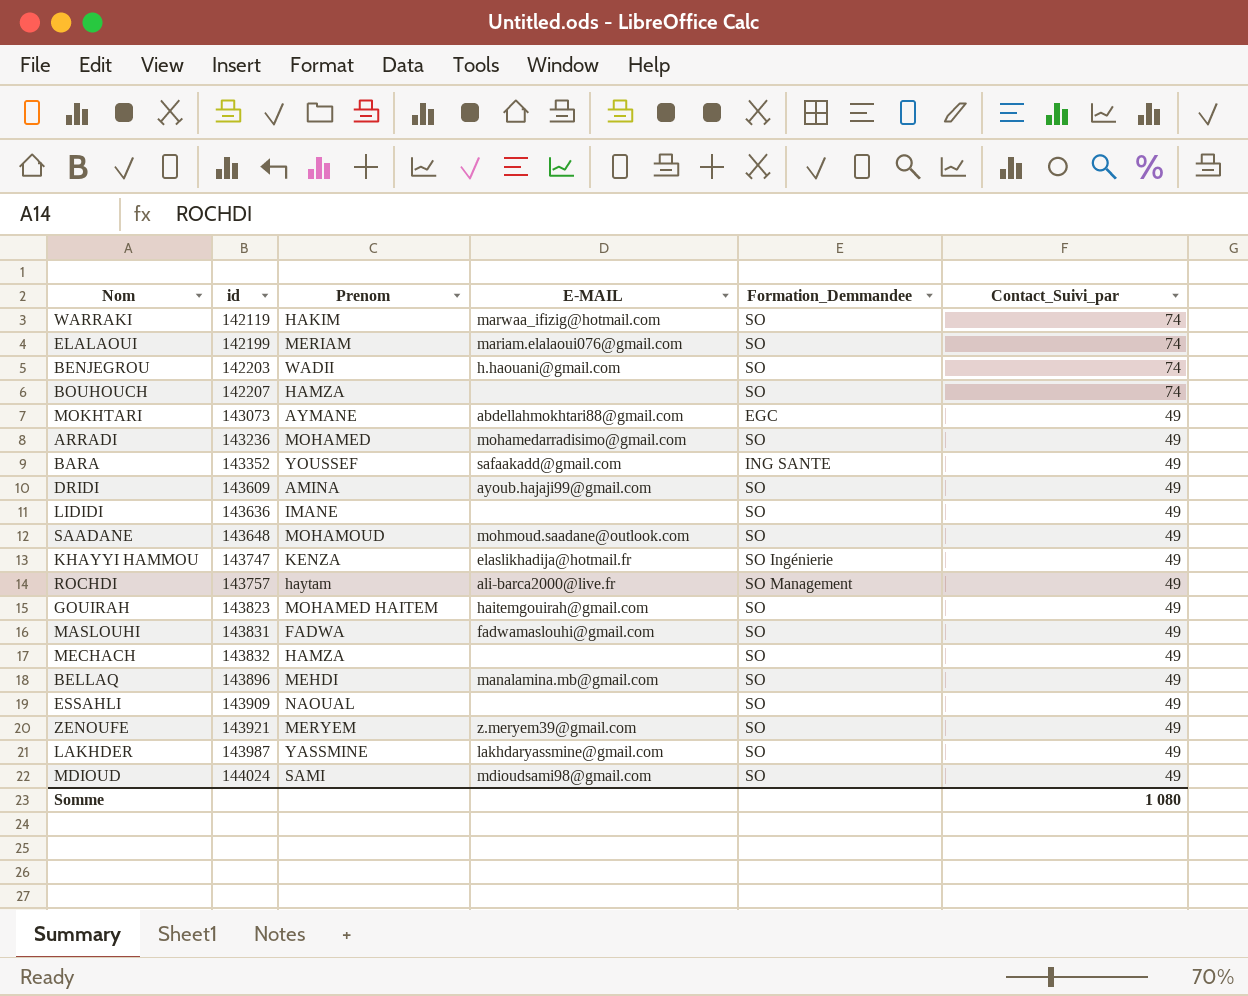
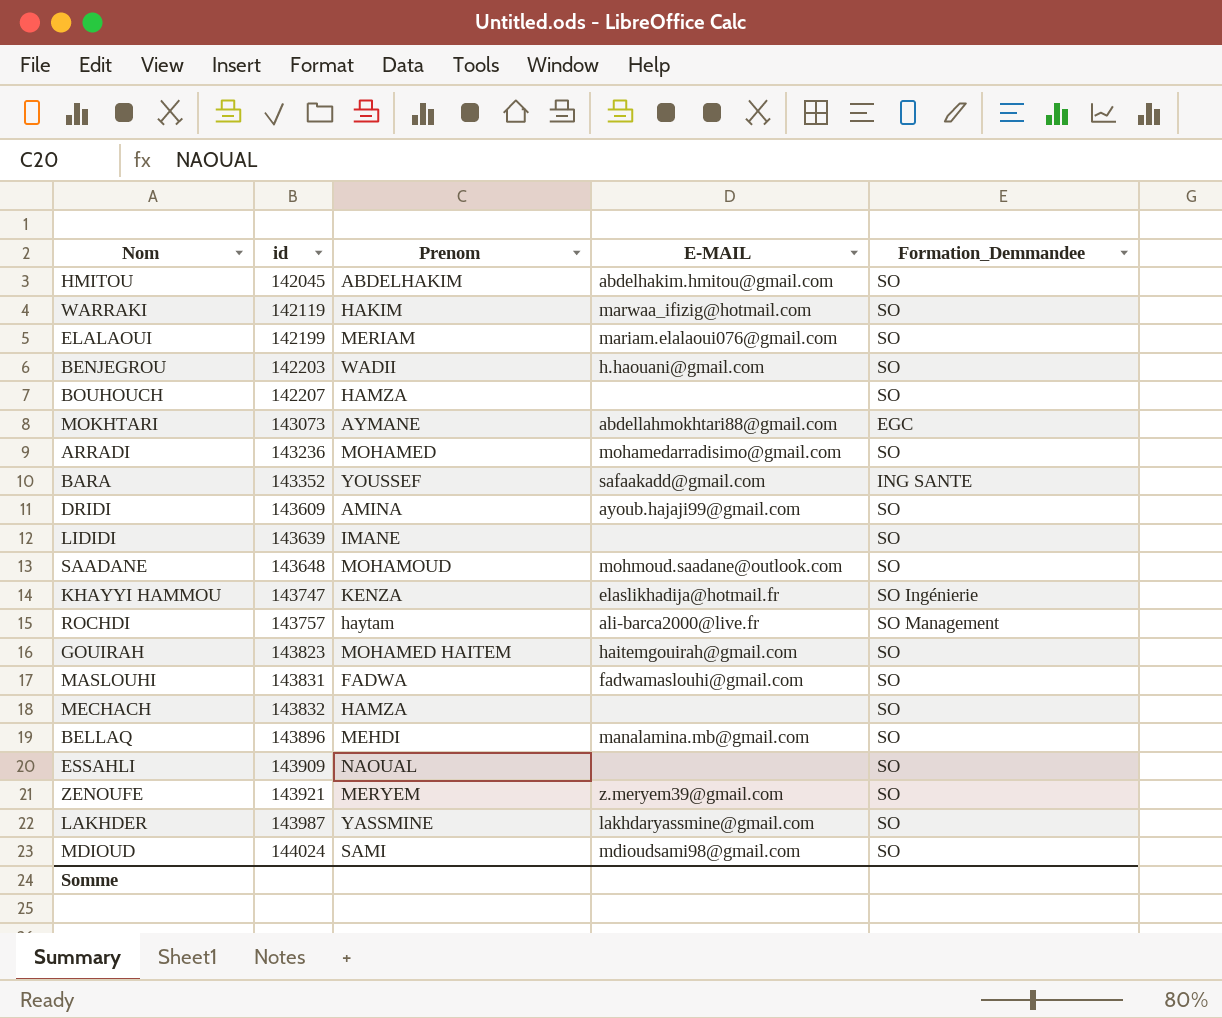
column Contact_Suivi_par | position: 6 -> none
row HMITOU: none -> 142045 | ABDELHAKIM | abdelhakim.hmitou@gmail.com | SO
LIDIDI | id: 143636 -> 143639

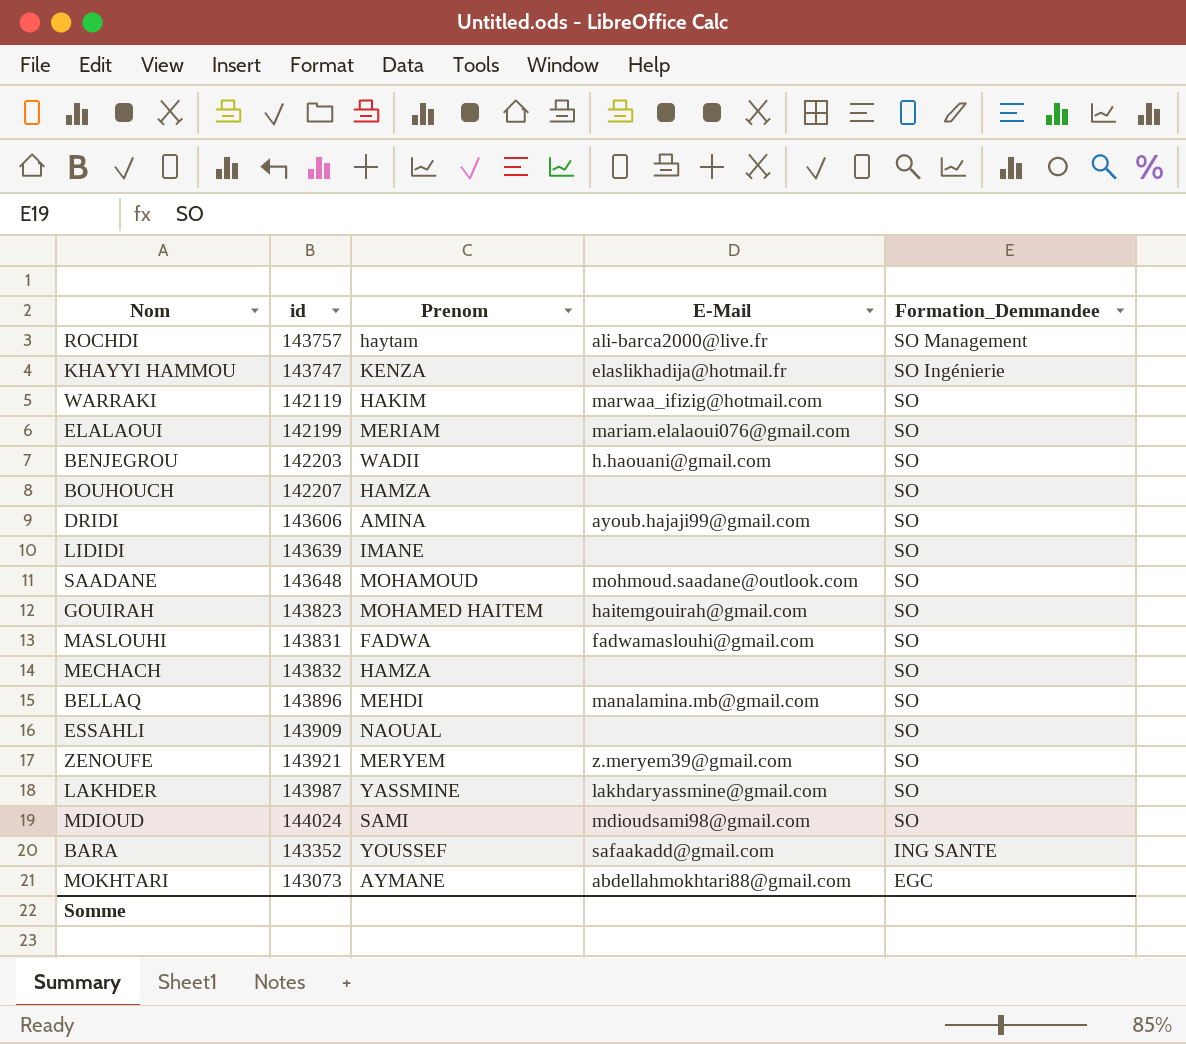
row order: id ascending -> Formation_Demmandee descending
column name: E-MAIL -> E-Mail
row HMITOU: 142045 | ABDELHAKIM | abdelhakim.hmitou@gmail.com | SO -> none
row ARRADI: 143236 | MOHAMED | mohamedarradisimo@gmail.com | SO -> none
DRIDI | id: 143609 -> 143606

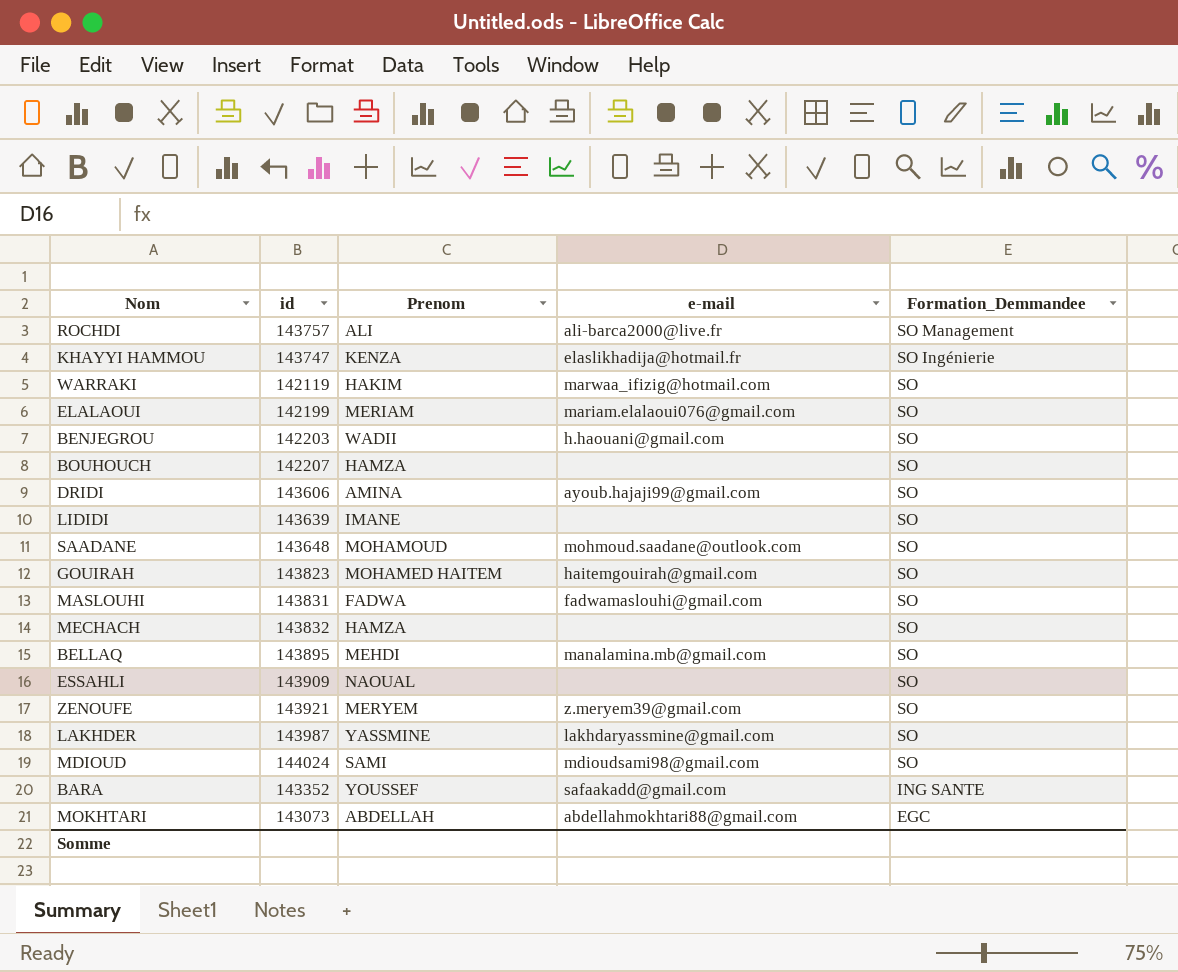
column name: E-Mail -> e-mail
ROCHDI | Prenom: haytam -> ALI
BELLAQ | id: 143896 -> 143895
MOKHTARI | Prenom: AYMANE -> ABDELLAH

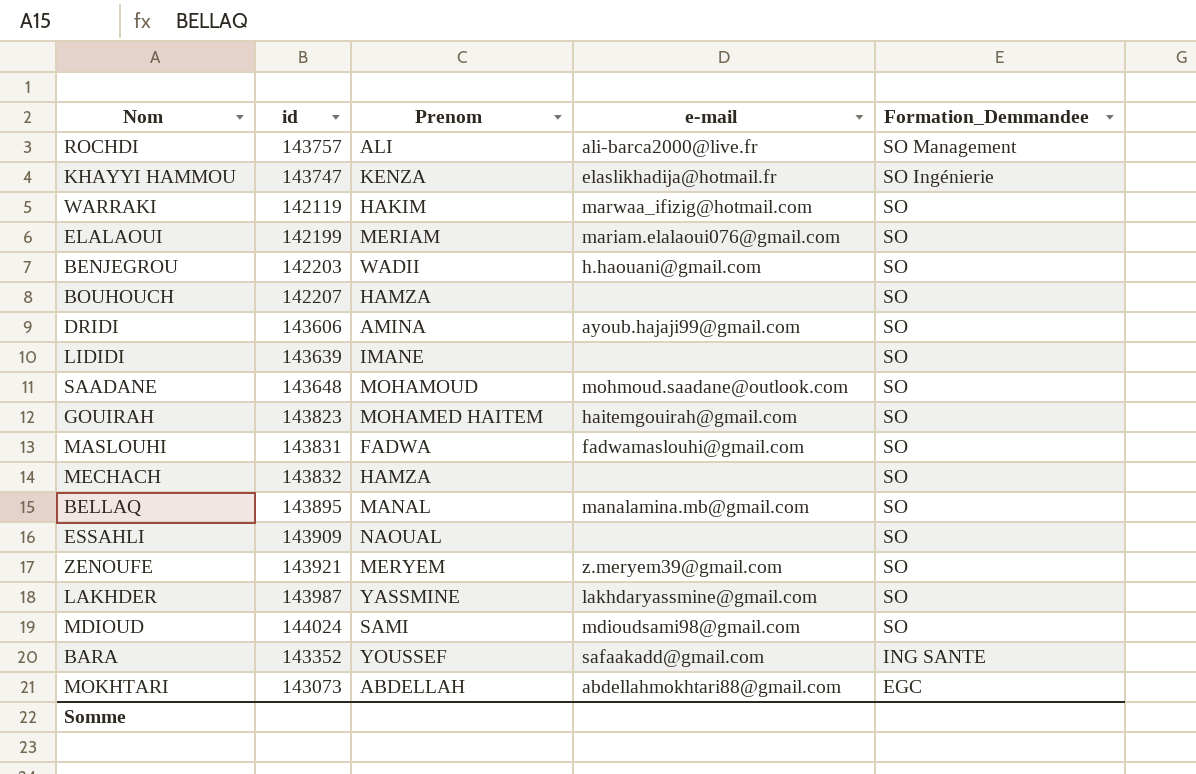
BELLAQ | Prenom: MEHDI -> MANAL

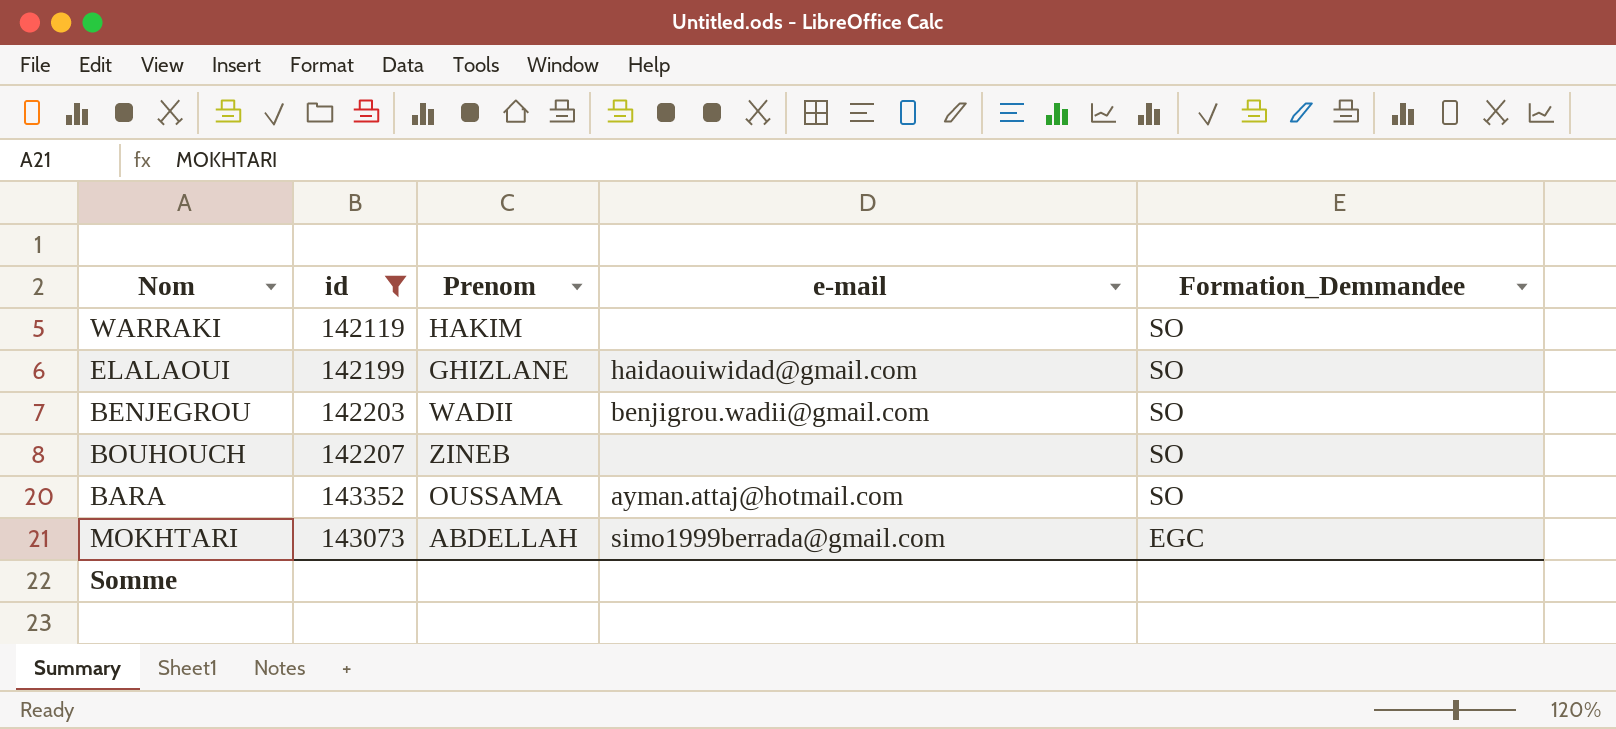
filter: none -> id <= 143352
WARRAKI | e-mail: marwaa_ifizig@hotmail.com -> none
ELALAOUI | Prenom: MERIAM -> GHIZLANE
ELALAOUI | e-mail: mariam.elalaoui076@gmail.com -> haidaouiwidad@gmail.com
BENJEGROU | e-mail: h.haouani@gmail.com -> benjigrou.wadii@gmail.com
BOUHOUCH | Prenom: HAMZA -> ZINEB
BARA | Prenom: YOUSSEF -> OUSSAMA
BARA | e-mail: safaakadd@gmail.com -> ayman.attaj@hotmail.com
BARA | Formation_Demmandee: ING SANTE -> SO
MOKHTARI | e-mail: abdellahmokhtari88@gmail.com -> simo1999berrada@gmail.com

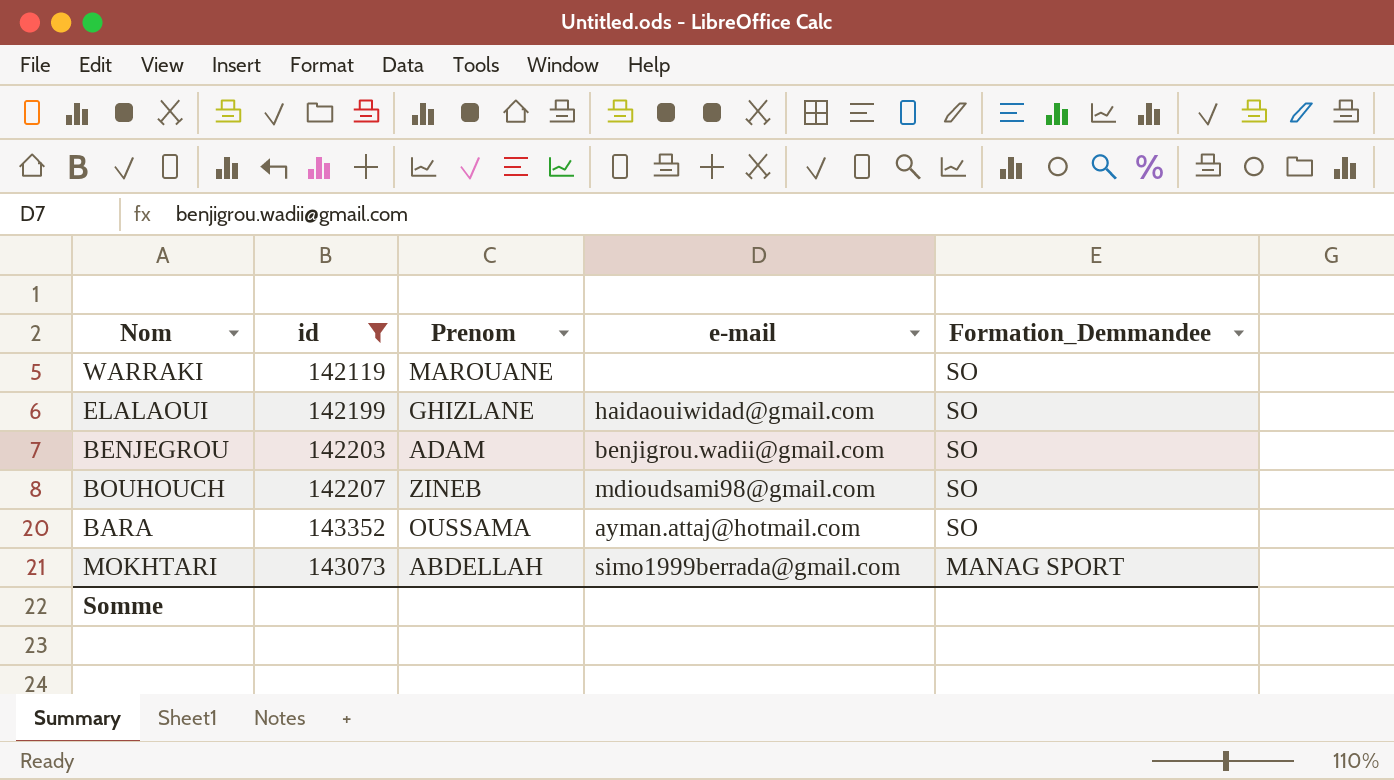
WARRAKI | Prenom: HAKIM -> MAROUANE
BENJEGROU | Prenom: WADII -> ADAM
BOUHOUCH | e-mail: none -> mdioudsami98@gmail.com
MOKHTARI | Formation_Demmandee: EGC -> MANAG SPORT

